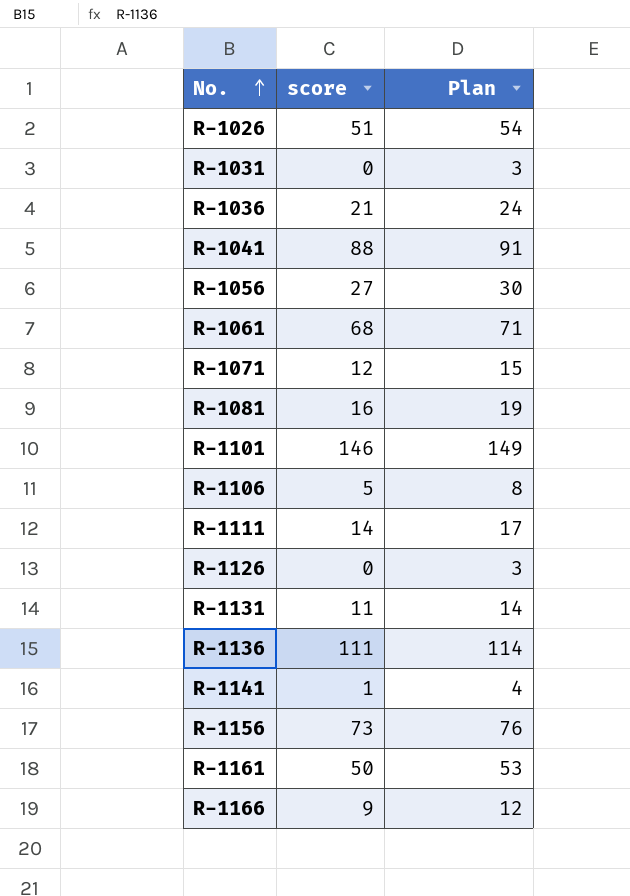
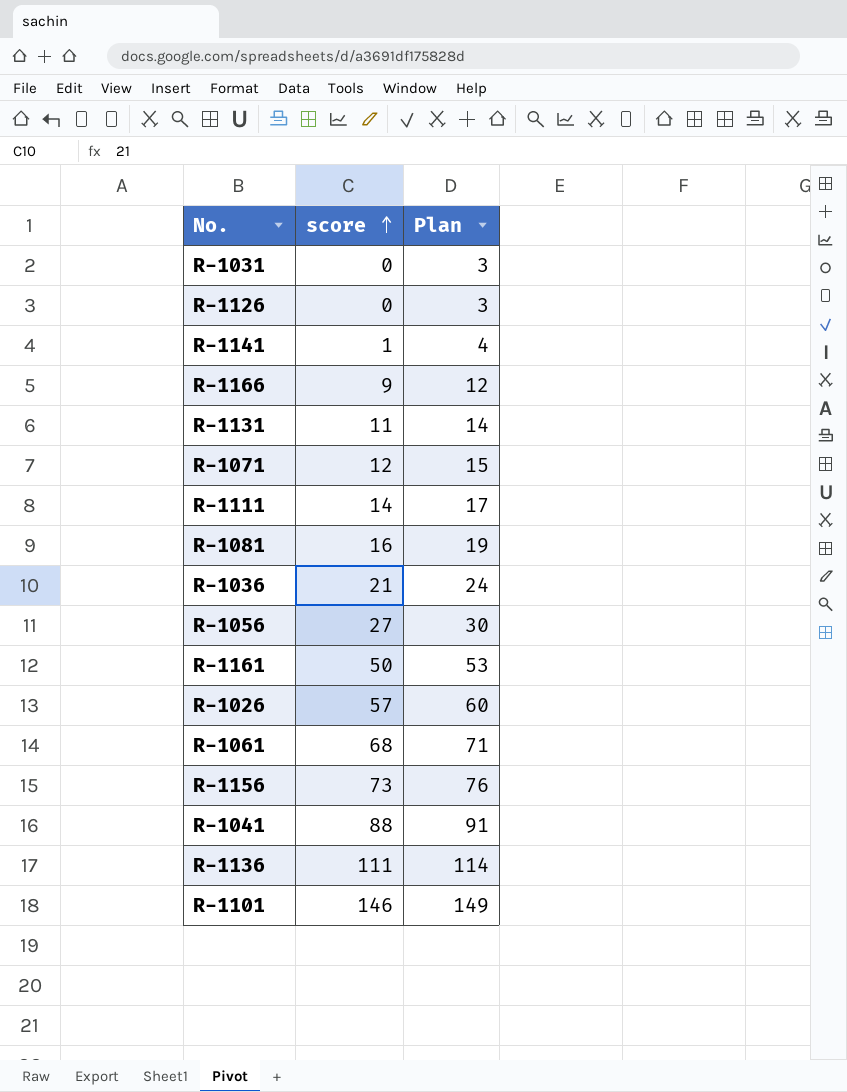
row order: No. ascending -> score ascending
row R-1106: 5 | 8 -> none
R-1026 | score: 51 -> 57
R-1026 | Plan: 54 -> 60

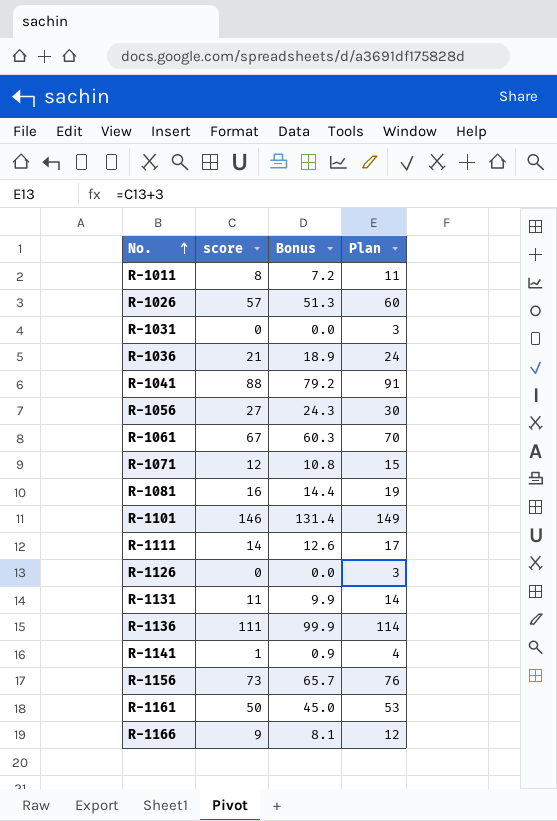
row order: score ascending -> No. ascending
column Bonus | formula: none -> [score] * 0.9
row R-1011: none -> 8 | 7.2 | 11
R-1061 | score: 68 -> 67
R-1061 | Plan: 71 -> 70

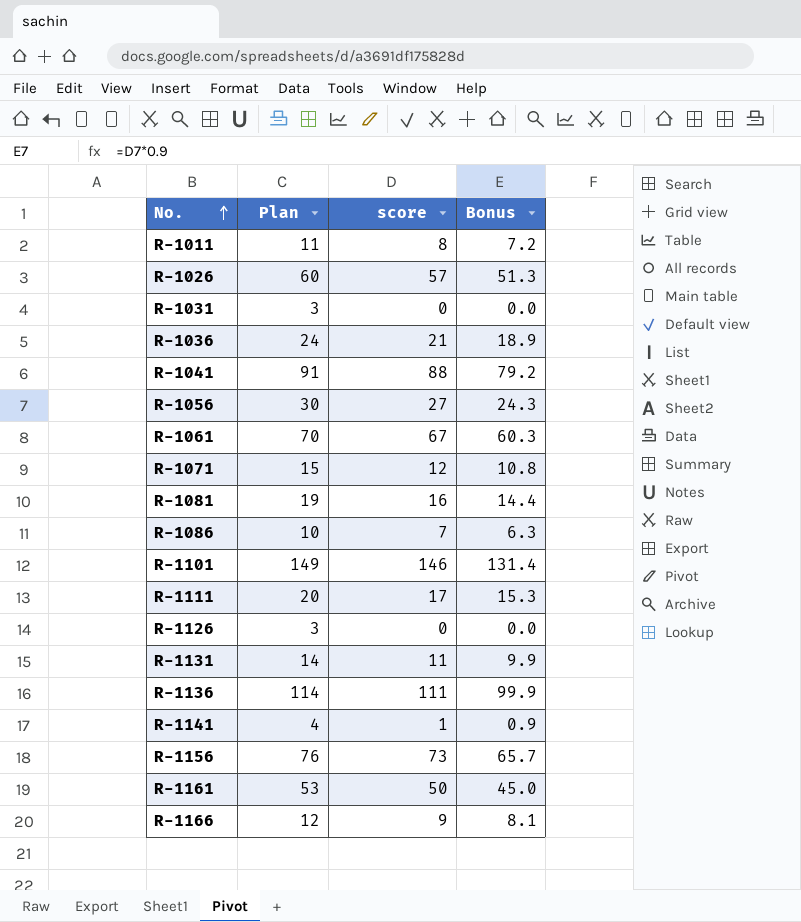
column Plan | position: 4 -> 2
row R-1086: none -> 10 | 7 | 6.3
R-1111 | Plan: 17 -> 20
R-1111 | score: 14 -> 17
R-1111 | Bonus: 12.6 -> 15.3

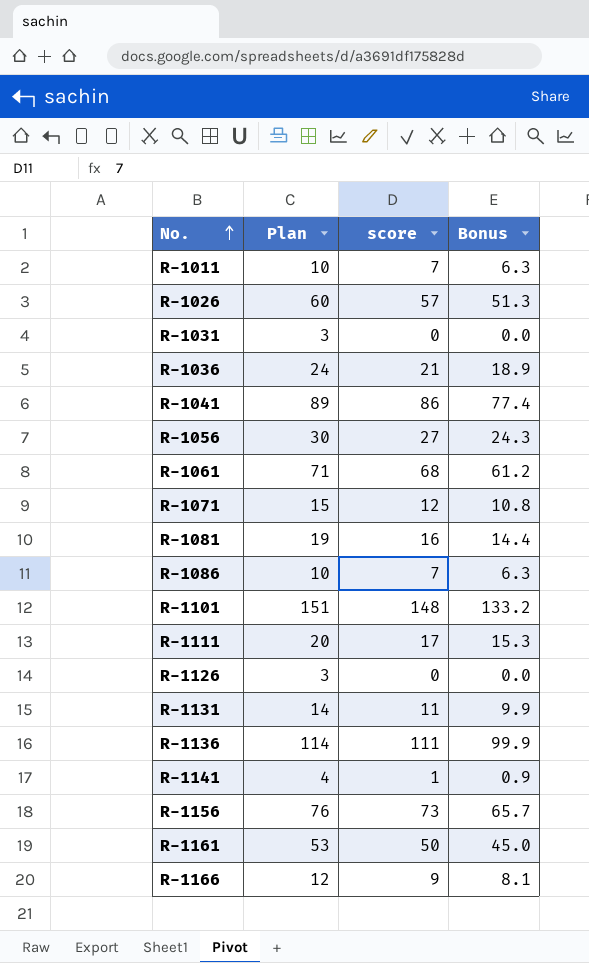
R-1011 | Plan: 11 -> 10
R-1011 | score: 8 -> 7
R-1011 | Bonus: 7.2 -> 6.3
R-1041 | Plan: 91 -> 89
R-1041 | score: 88 -> 86
R-1041 | Bonus: 79.2 -> 77.4
R-1061 | Plan: 70 -> 71
R-1061 | score: 67 -> 68
R-1061 | Bonus: 60.3 -> 61.2
R-1101 | Plan: 149 -> 151
R-1101 | score: 146 -> 148
R-1101 | Bonus: 131.4 -> 133.2

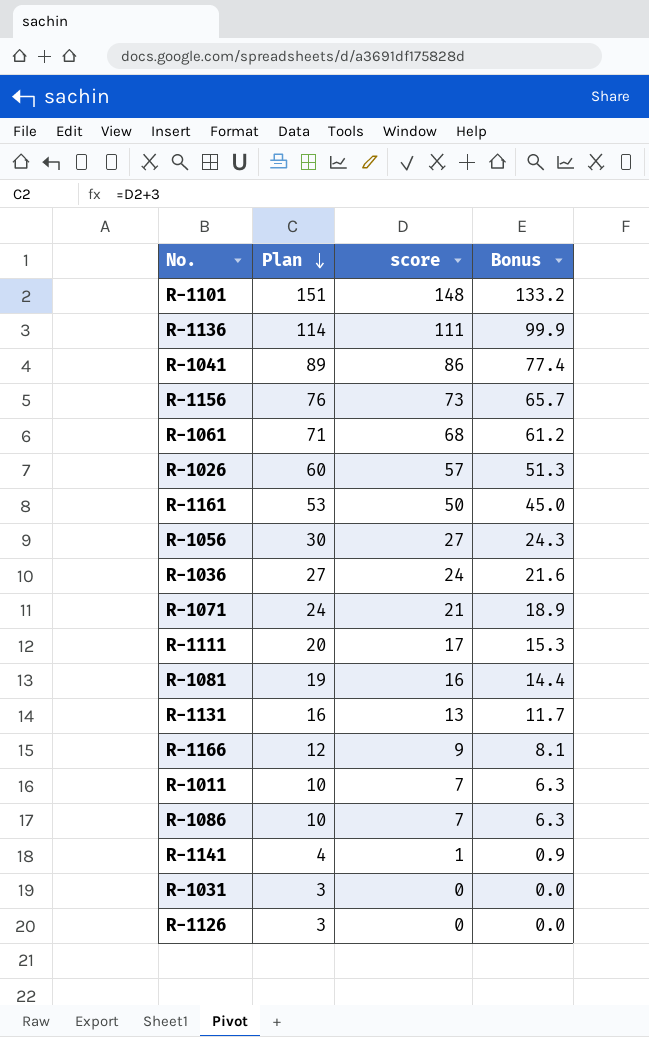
row order: No. ascending -> Plan descending
R-1036 | Plan: 24 -> 27
R-1036 | score: 21 -> 24
R-1036 | Bonus: 18.9 -> 21.6
R-1071 | Plan: 15 -> 24
R-1071 | score: 12 -> 21
R-1071 | Bonus: 10.8 -> 18.9
R-1131 | Plan: 14 -> 16
R-1131 | score: 11 -> 13
R-1131 | Bonus: 9.9 -> 11.7

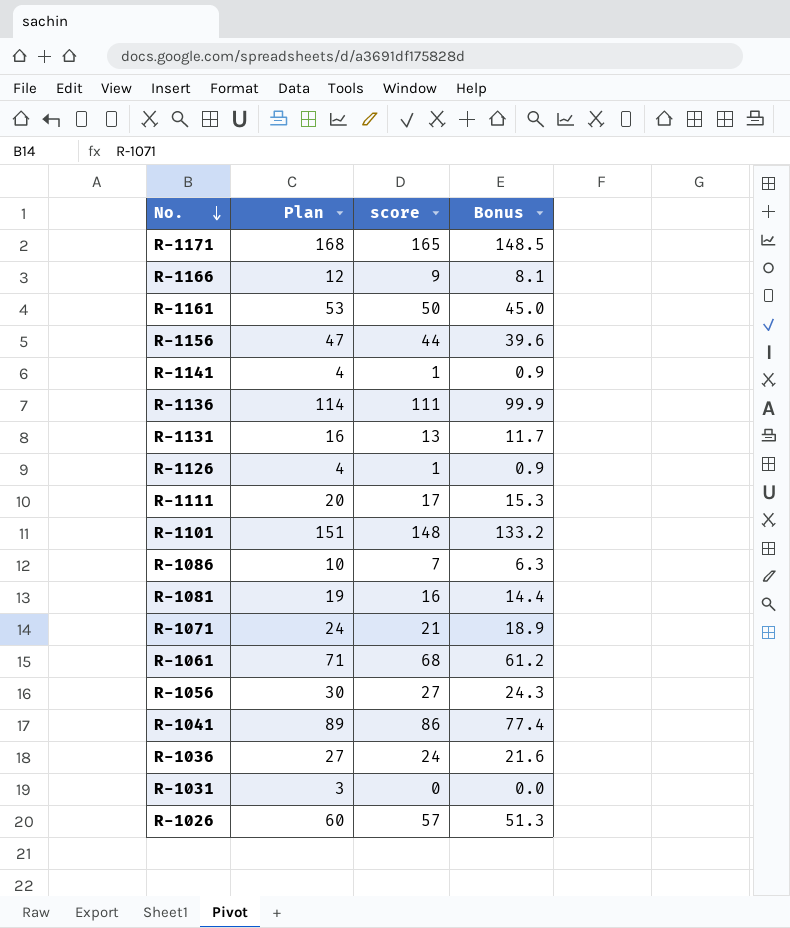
row order: Plan descending -> No. descending
row R-1011: 10 | 7 | 6.3 -> none
row R-1171: none -> 168 | 165 | 148.5
R-1156 | Plan: 76 -> 47
R-1156 | score: 73 -> 44
R-1156 | Bonus: 65.7 -> 39.6
R-1126 | Plan: 3 -> 4
R-1126 | score: 0 -> 1
R-1126 | Bonus: 0.0 -> 0.9

